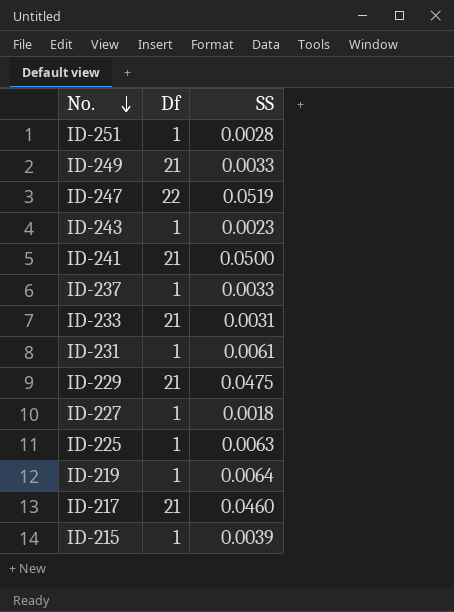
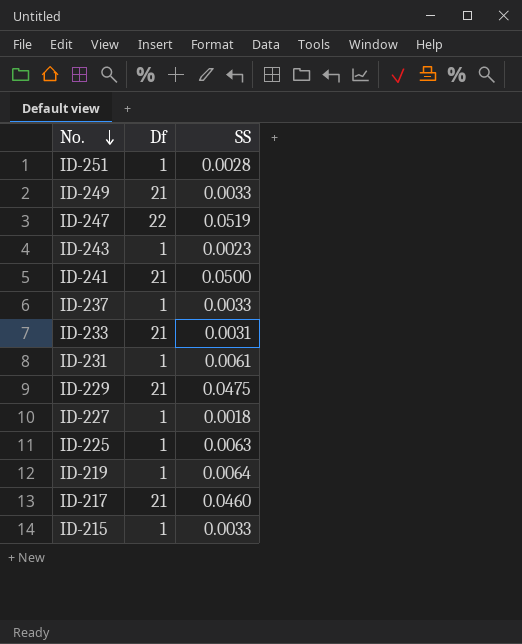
ID-215 | SS: 0.0039 -> 0.0033

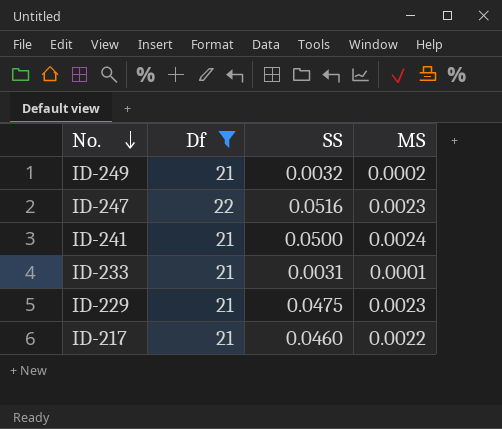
filter: none -> Df != 1
column MS | formula: none -> [SS] / [Df]
ID-249 | SS: 0.0033 -> 0.0032
ID-247 | SS: 0.0519 -> 0.0516

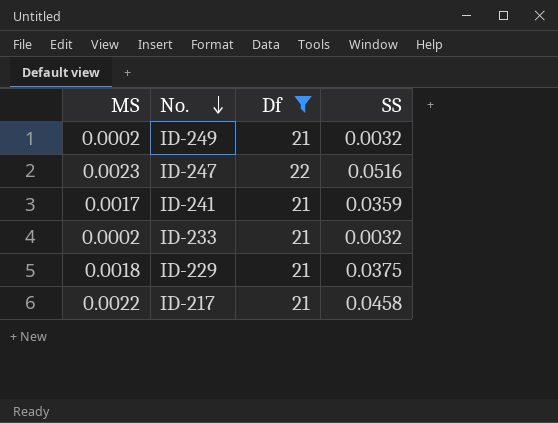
column MS | position: 4 -> 1
ID-241 | MS: 0.0024 -> 0.0017
ID-241 | SS: 0.0500 -> 0.0359
ID-233 | MS: 0.0001 -> 0.0002
ID-233 | SS: 0.0031 -> 0.0032
ID-229 | MS: 0.0023 -> 0.0018
ID-229 | SS: 0.0475 -> 0.0375
ID-217 | SS: 0.0460 -> 0.0458

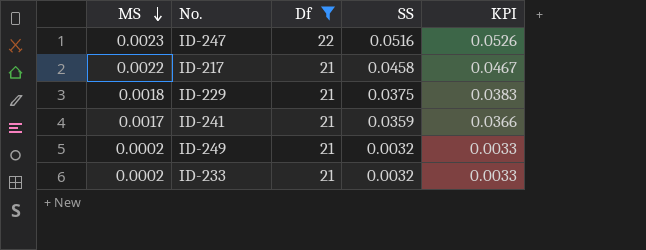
row order: No. descending -> MS descending
column KPI | formula: none -> [SS] * 1.02

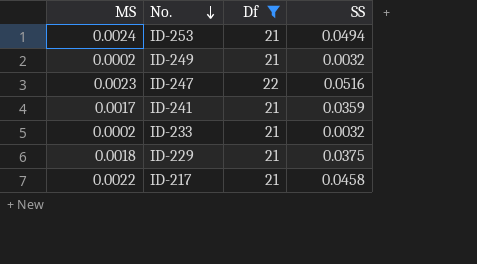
row order: MS descending -> No. descending
column KPI | formula: [SS] * 1.02 -> none
row ID-253: none -> 0.0024 | 21 | 0.0494

